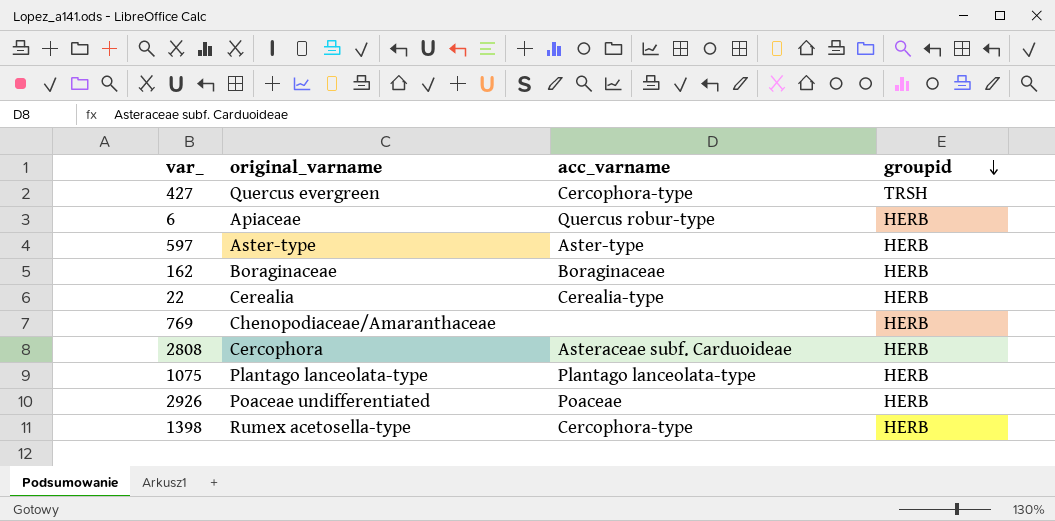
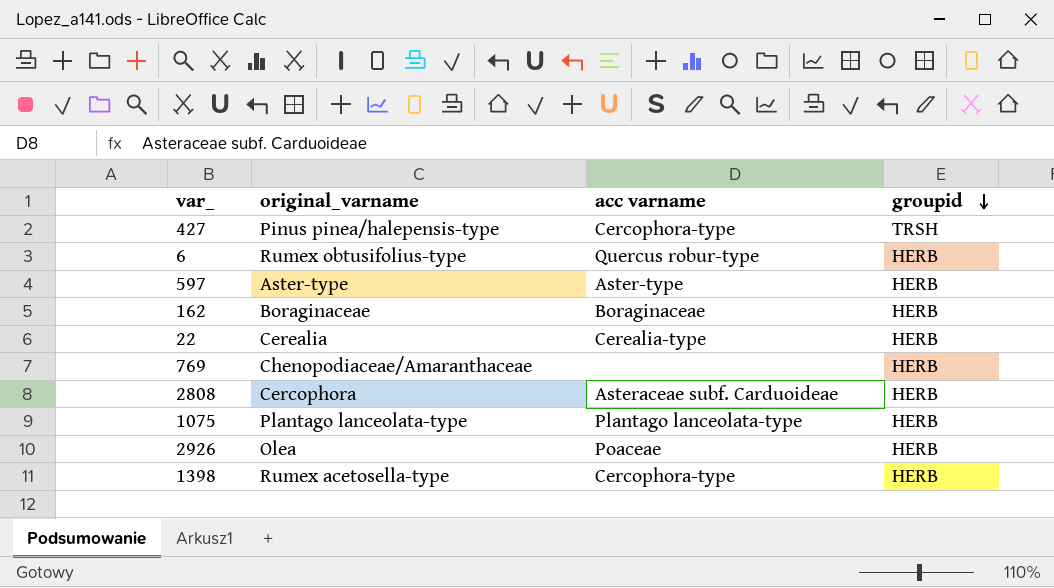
column name: acc_varname -> acc varname
427 | original_varname: Quercus evergreen -> Pinus pinea/halepensis-type
6 | original_varname: Apiaceae -> Rumex obtusifolius-type
2926 | original_varname: Poaceae undifferentiated -> Olea

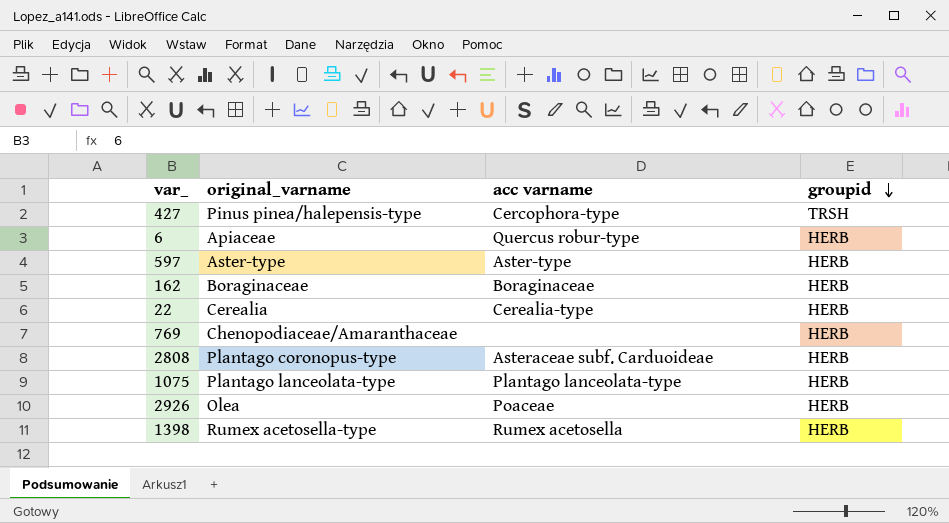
6 | original_varname: Rumex obtusifolius-type -> Apiaceae
2808 | original_varname: Cercophora -> Plantago coronopus-type
1398 | acc varname: Cercophora-type -> Rumex acetosella

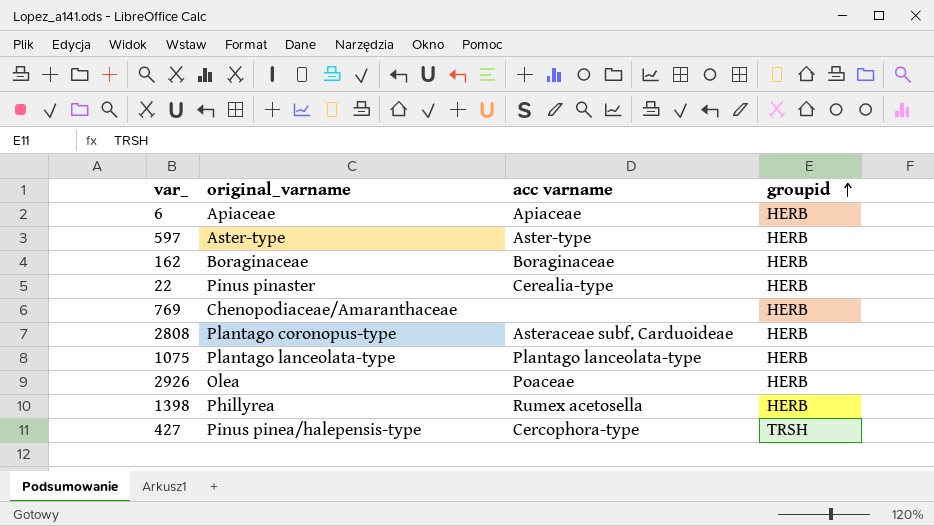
row order: groupid descending -> groupid ascending
6 | acc varname: Quercus robur-type -> Apiaceae
22 | original_varname: Cerealia -> Pinus pinaster
1398 | original_varname: Rumex acetosella-type -> Phillyrea

